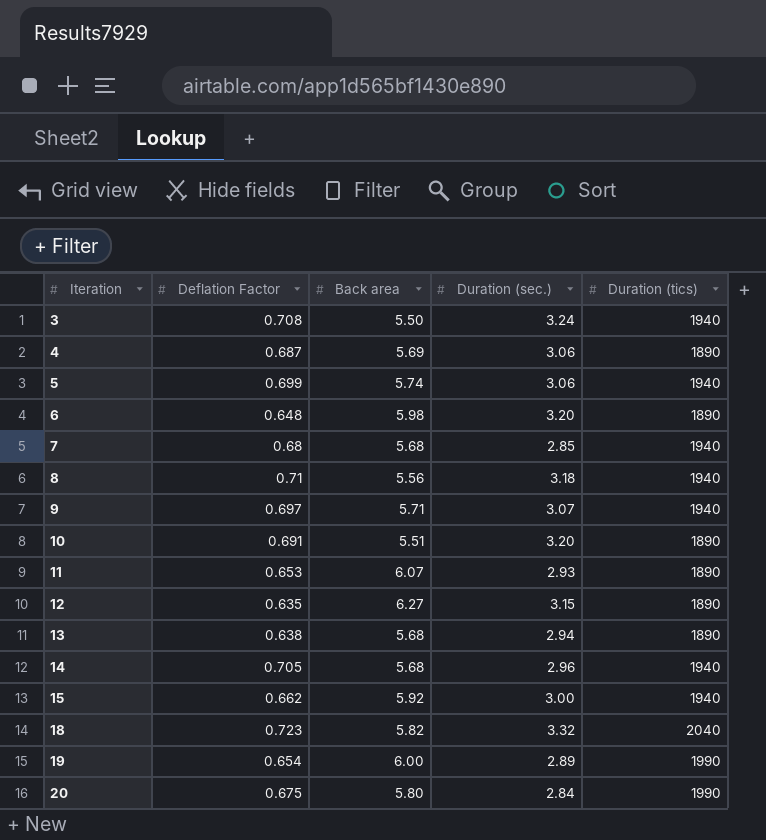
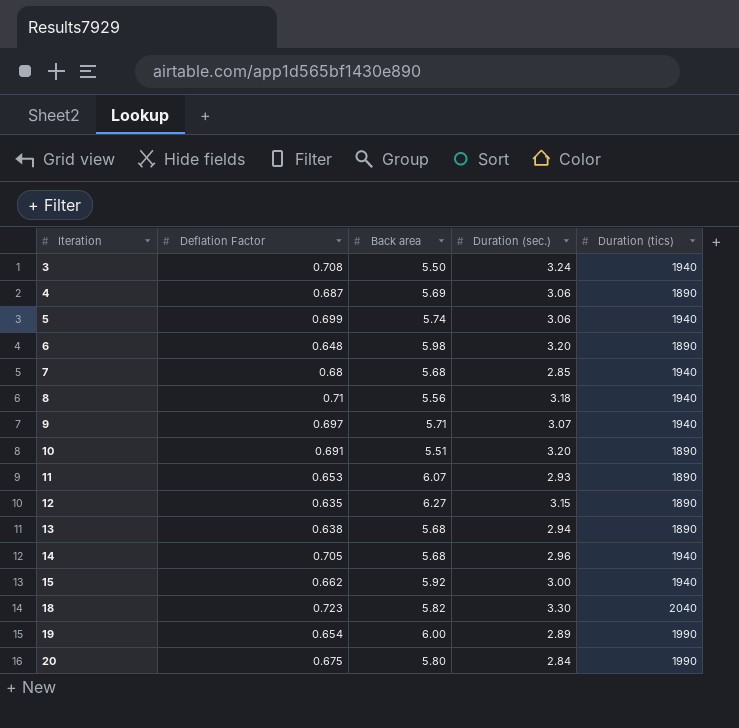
18 | Duration (sec.): 3.32 -> 3.30

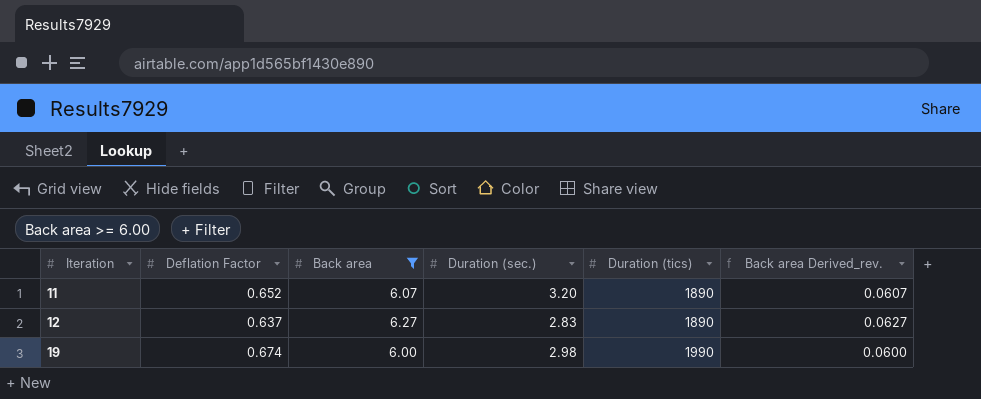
filter: none -> Back area >= 6.00
column Back area Derived_rev. | formula: none -> [Back area] * 0.01
11 | Deflation Factor: 0.653 -> 0.652
11 | Duration (sec.): 2.93 -> 3.20
12 | Deflation Factor: 0.635 -> 0.637
12 | Duration (sec.): 3.15 -> 2.83
19 | Deflation Factor: 0.654 -> 0.674
19 | Duration (sec.): 2.89 -> 2.98

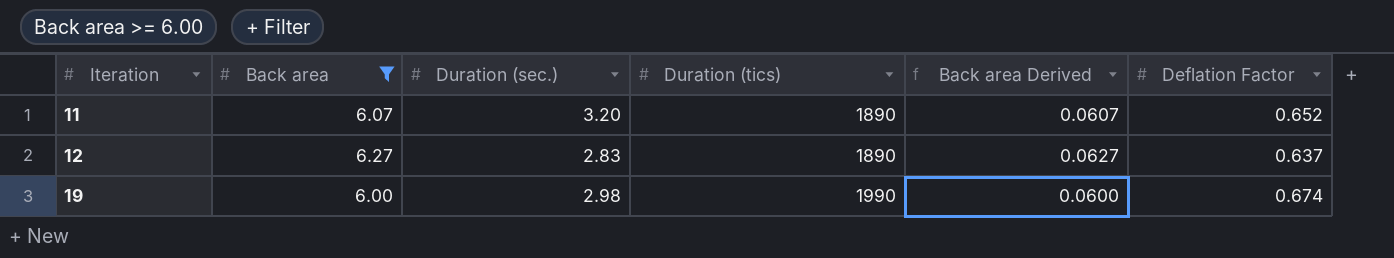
column name: Back area Derived_rev. -> Back area Derived
column Deflation Factor | position: 2 -> 6

